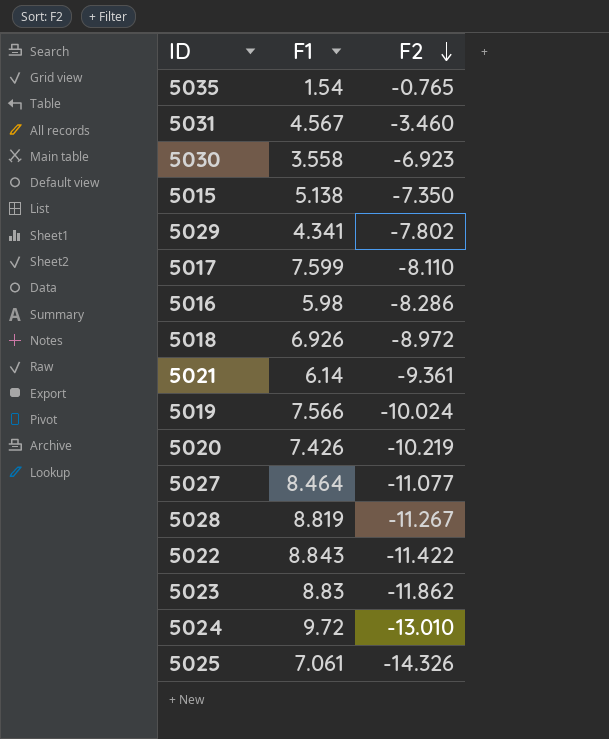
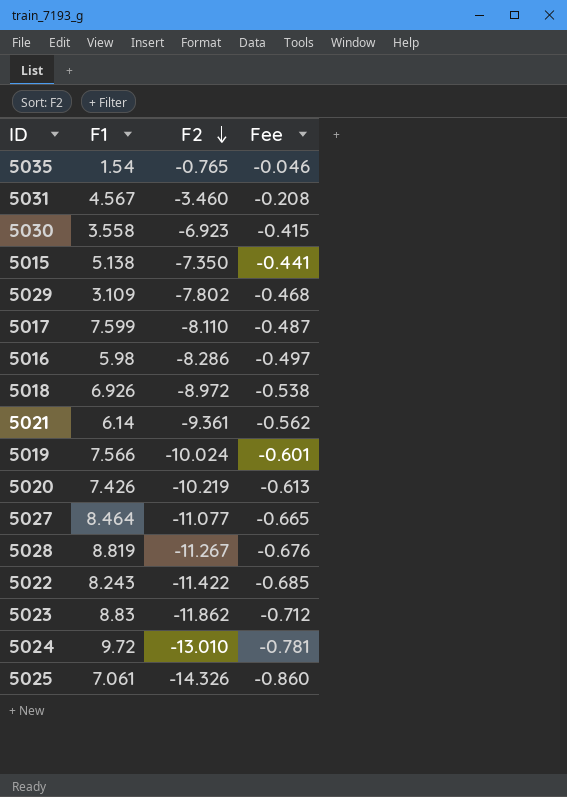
column Fee | formula: none -> [F2] * 0.06
5029 | F1: 4.341 -> 3.109
5022 | F1: 8.843 -> 8.243

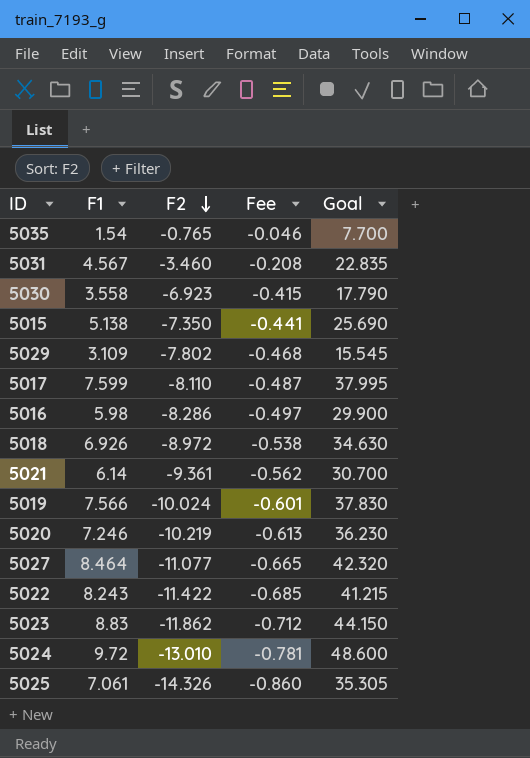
column Goal | formula: none -> [F1] * 5
row 5028: 8.819 | -11.267 | -0.676 -> none
5020 | F1: 7.426 -> 7.246

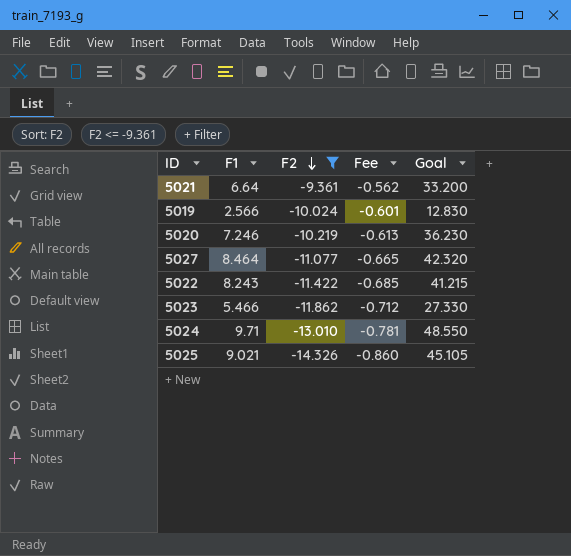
filter: none -> F2 <= -9.361
5021 | F1: 6.14 -> 6.64
5021 | Goal: 30.700 -> 33.200
5019 | F1: 7.566 -> 2.566
5019 | Goal: 37.830 -> 12.830
5023 | F1: 8.83 -> 5.466
5023 | Goal: 44.150 -> 27.330
5024 | F1: 9.72 -> 9.71
5024 | Goal: 48.600 -> 48.550
5025 | F1: 7.061 -> 9.021
5025 | Goal: 35.305 -> 45.105

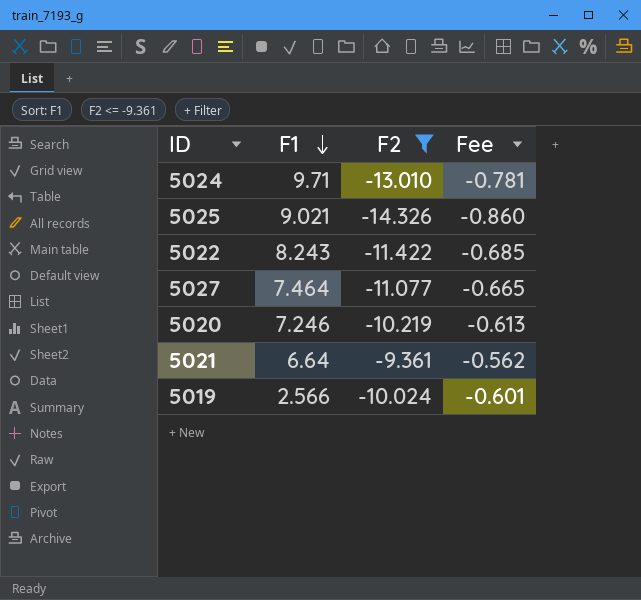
row order: F2 descending -> F1 descending
column Goal | formula: [F1] * 5 -> none
row 5023: 5.466 | -11.862 | -0.712 | 27.330 -> none
5027 | F1: 8.464 -> 7.464

